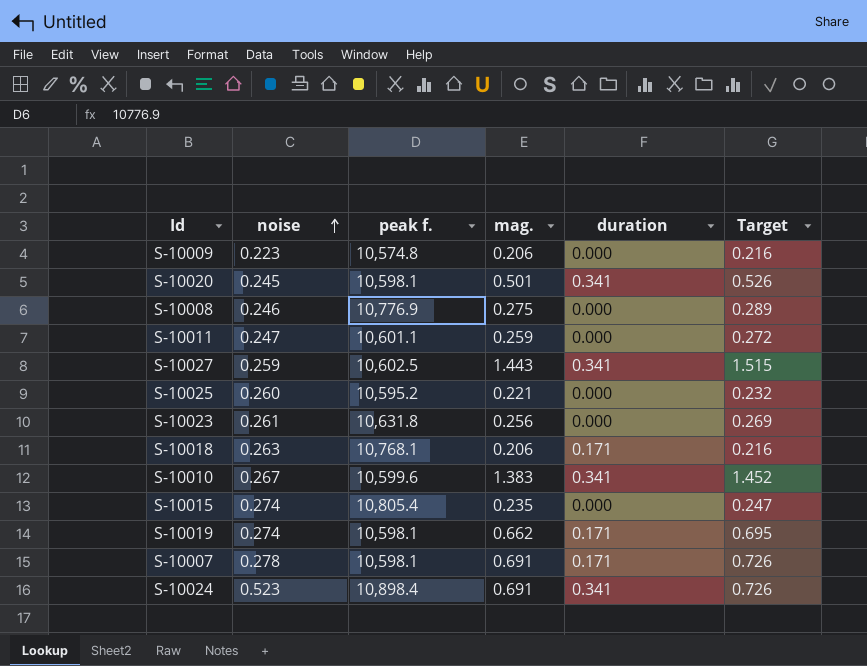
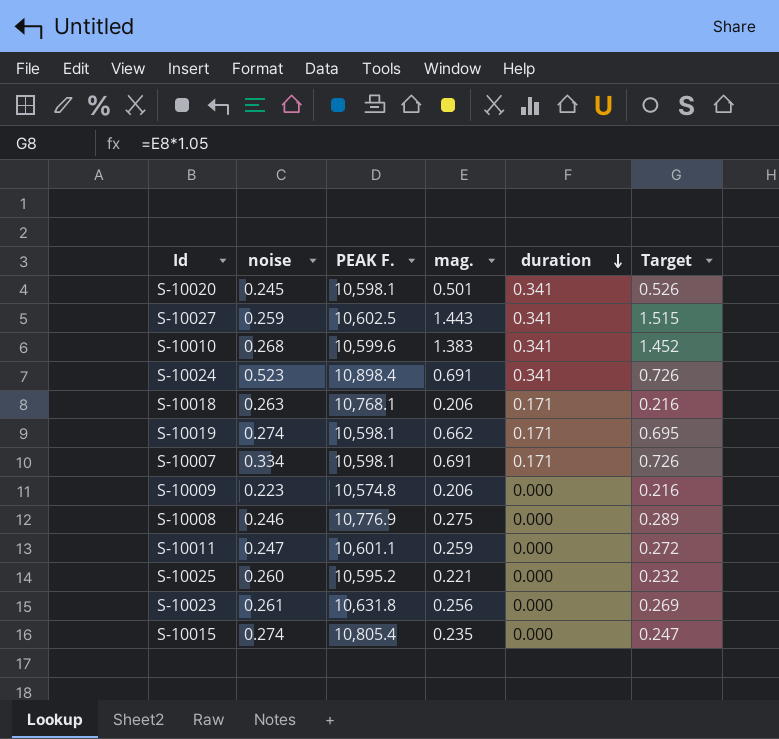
row order: noise ascending -> duration descending
column name: peak f. -> PEAK F.
S-10010 | noise: 0.267 -> 0.268
S-10007 | noise: 0.278 -> 0.334

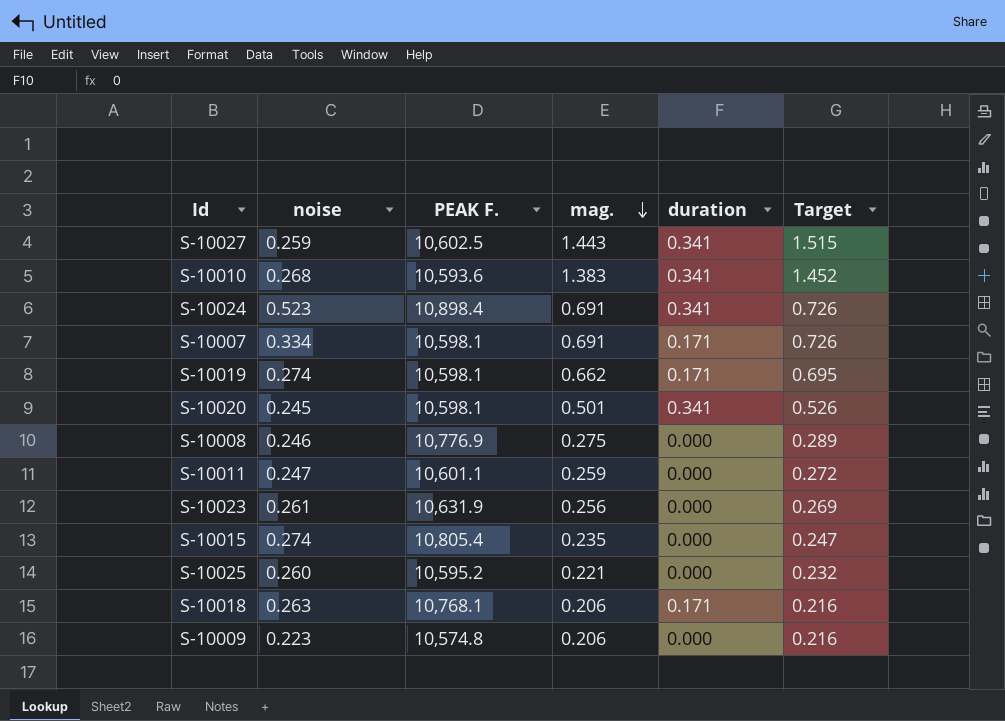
row order: duration descending -> mag. descending
S-10010 | PEAK F.: 10,599.6 -> 10,593.6
S-10023 | PEAK F.: 10,631.8 -> 10,631.9

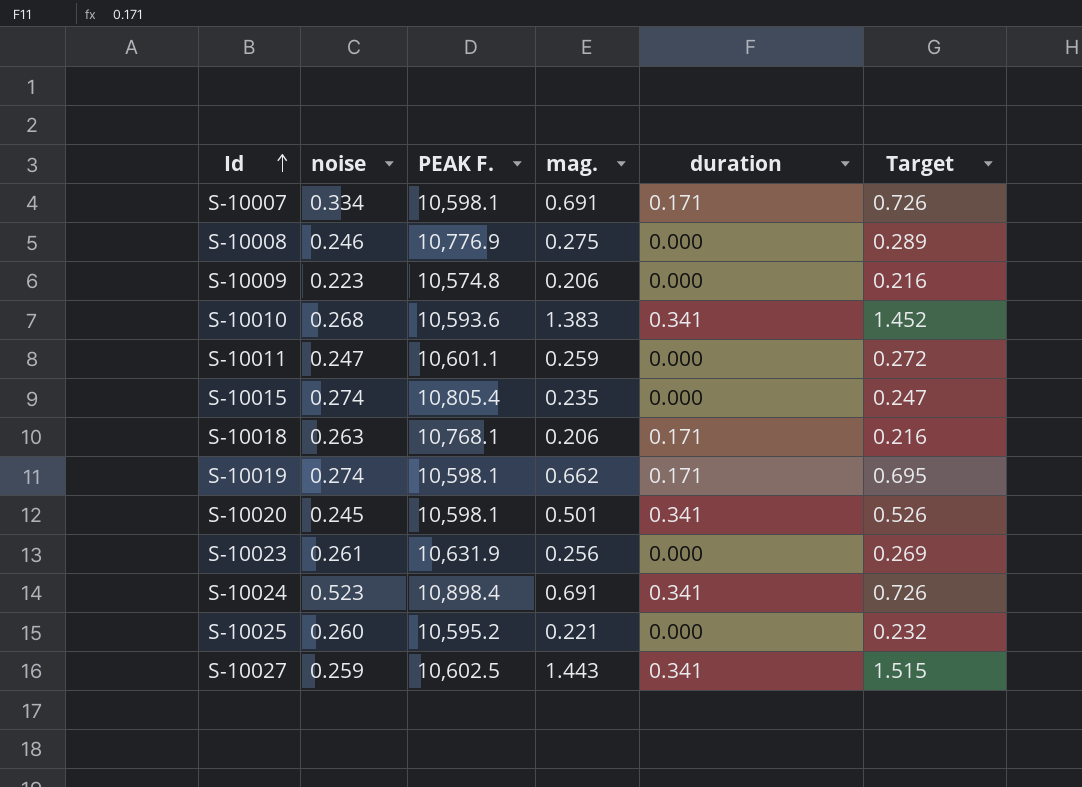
row order: mag. descending -> Id ascending

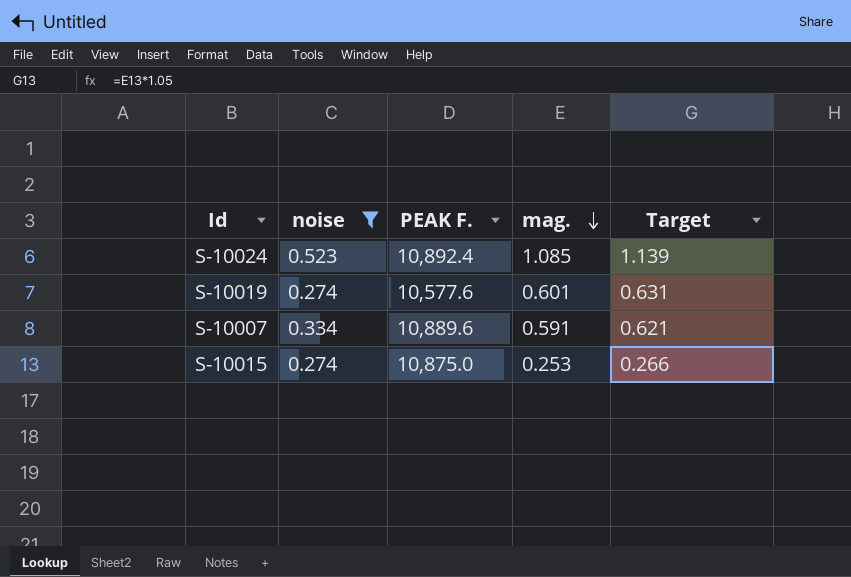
filter: none -> noise >= 0.274
row order: Id ascending -> mag. descending
column duration | position: 5 -> none
S-10024 | PEAK F.: 10,898.4 -> 10,892.4
S-10024 | mag.: 0.691 -> 1.085
S-10024 | Target: 0.726 -> 1.139
S-10019 | PEAK F.: 10,598.1 -> 10,577.6
S-10019 | mag.: 0.662 -> 0.601
S-10019 | Target: 0.695 -> 0.631
S-10007 | PEAK F.: 10,598.1 -> 10,889.6
S-10007 | mag.: 0.691 -> 0.591
S-10007 | Target: 0.726 -> 0.621
S-10015 | PEAK F.: 10,805.4 -> 10,875.0
S-10015 | mag.: 0.235 -> 0.253
S-10015 | Target: 0.247 -> 0.266

